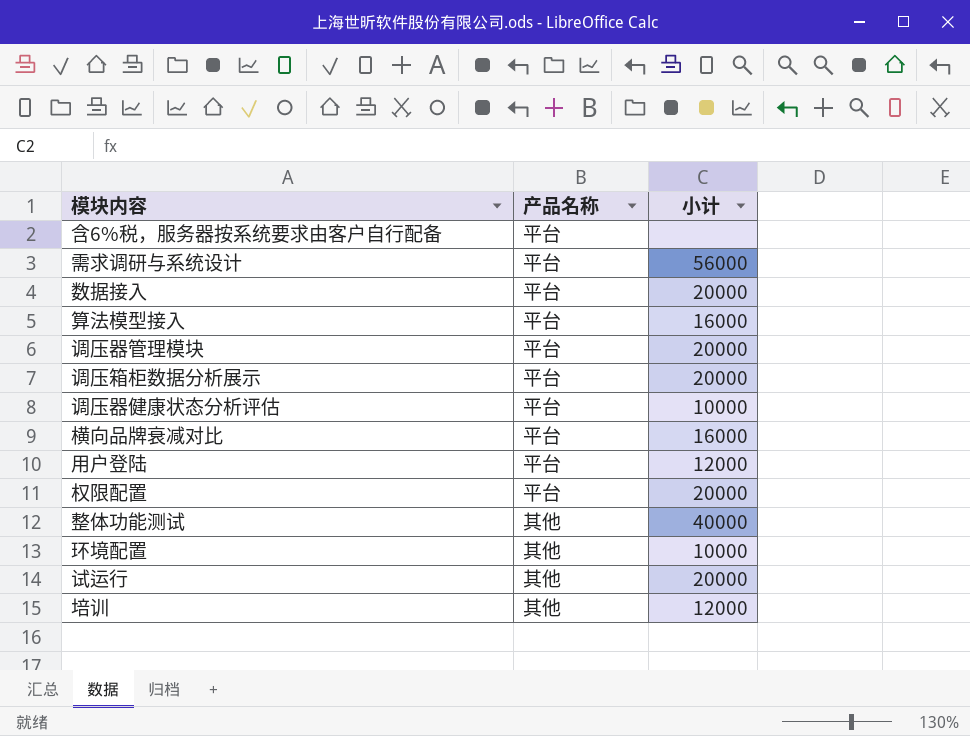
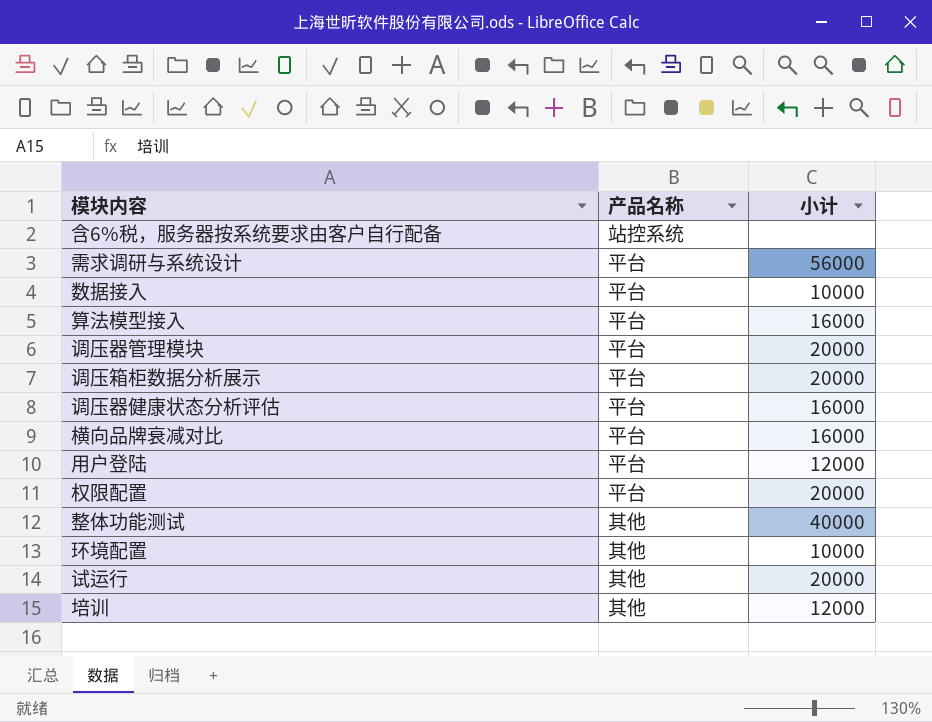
含6%税，服务器按系统要求由客户自行配备 | 产品名称: 平台 -> 站控系统
数据接入 | 小计: 20000 -> 10000
调压器健康状态分析评估 | 小计: 10000 -> 16000

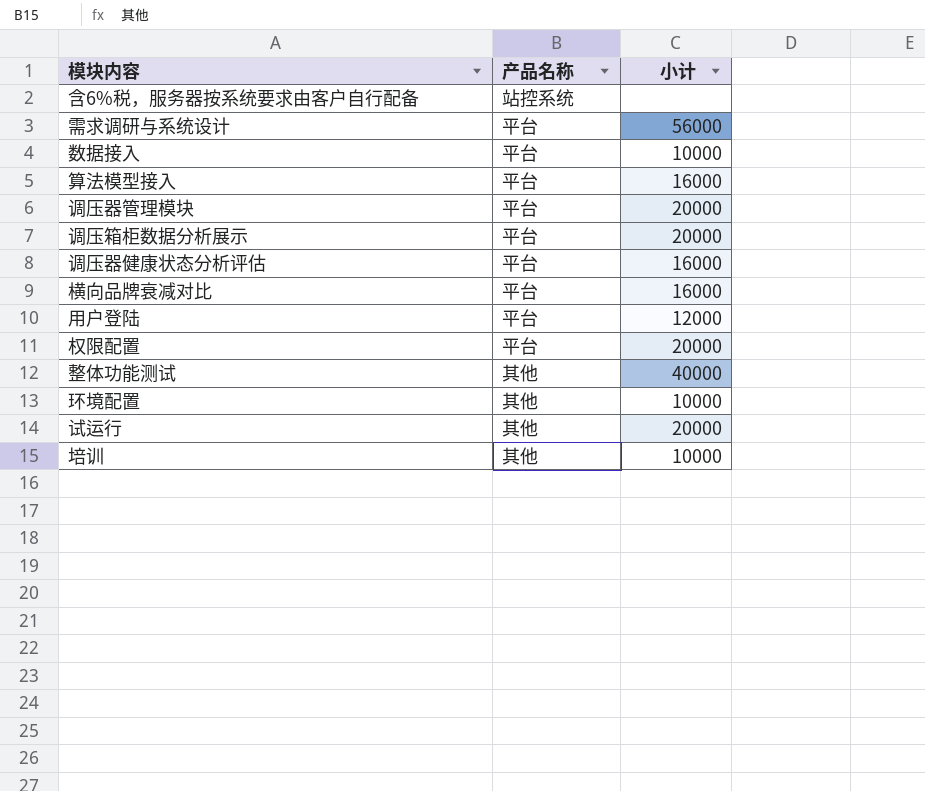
培训 | 小计: 12000 -> 10000

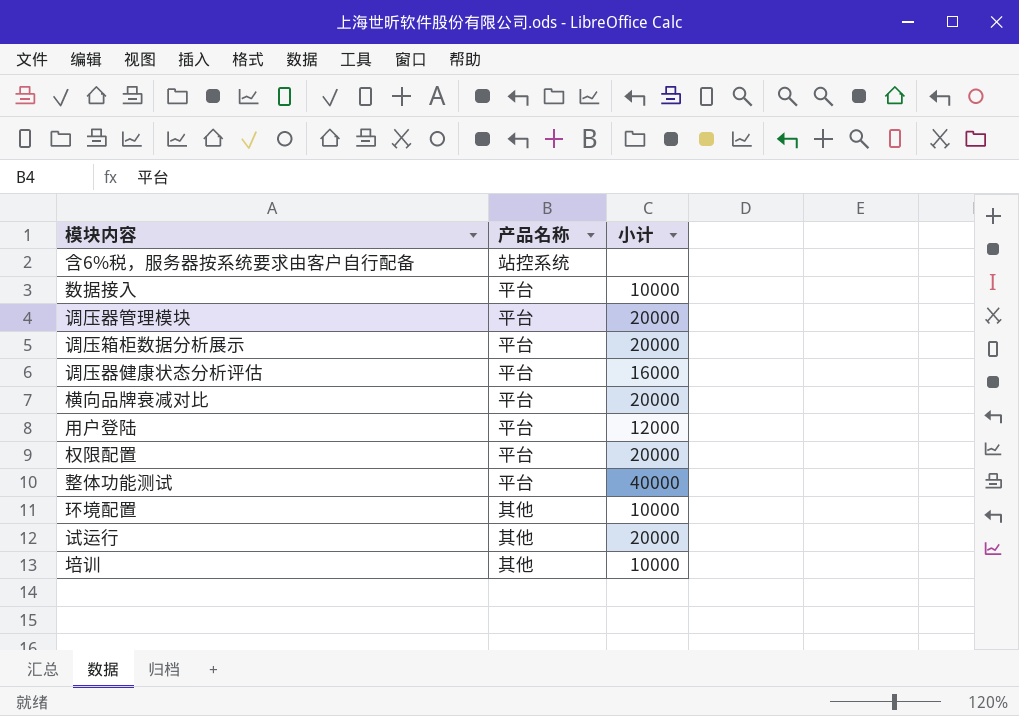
row 需求调研与系统设计: 平台 | 56000 -> none
row 算法模型接入: 平台 | 16000 -> none
横向品牌衰减对比 | 小计: 16000 -> 20000
整体功能测试 | 产品名称: 其他 -> 平台

